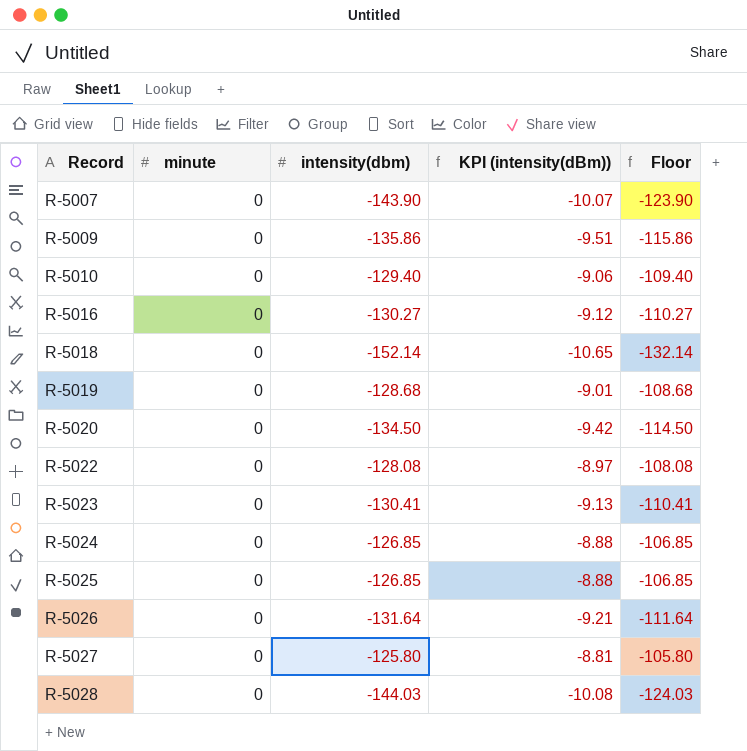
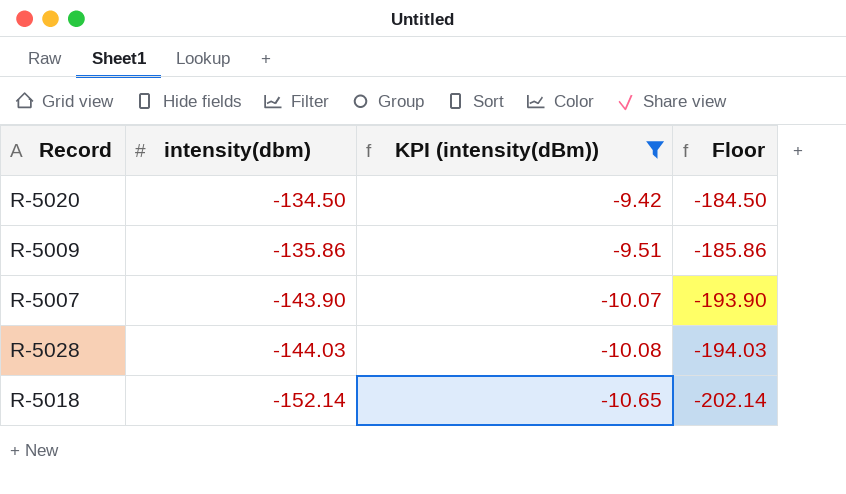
filter: none -> KPI (intensity(dBm)) <= -9.42
row order: Record ascending -> intensity(dbm) descending
column minute | position: 2 -> none
column Floor | formula: [intensity(dbm)] + 20 -> [intensity(dbm)] - 50

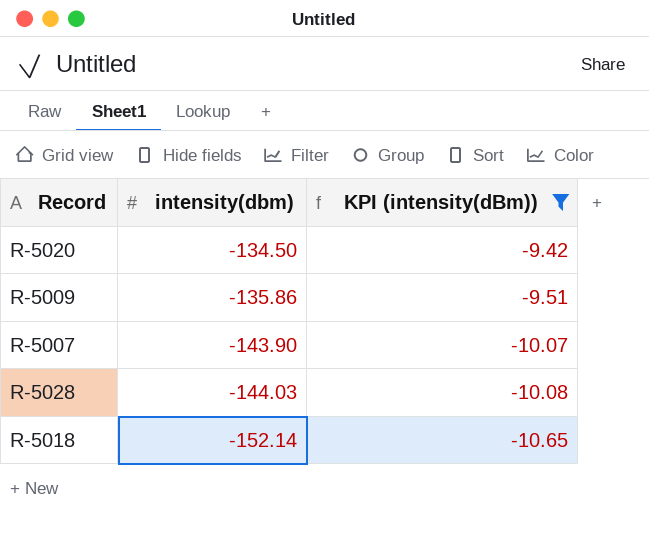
column Floor | formula: [intensity(dbm)] - 50 -> none

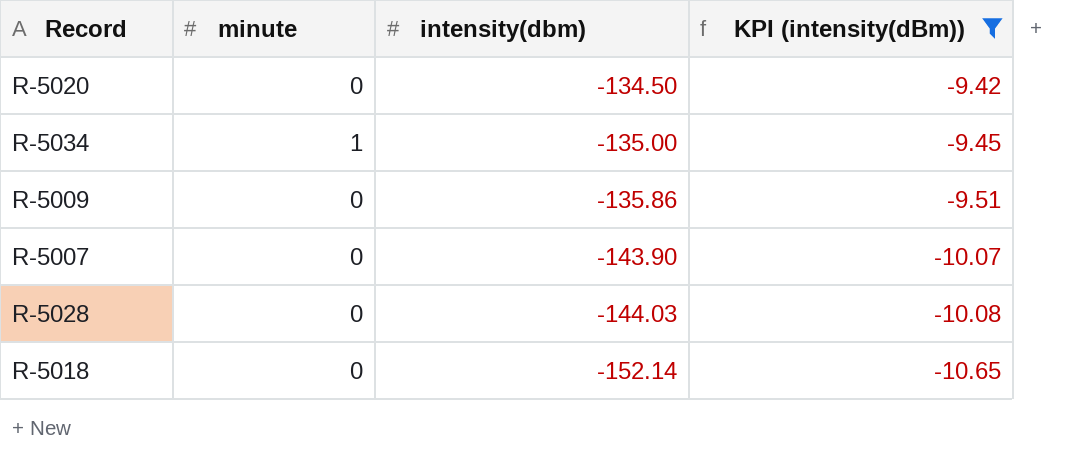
column minute | position: none -> 2
row R-5034: none -> 1 | -135.00 | -9.45

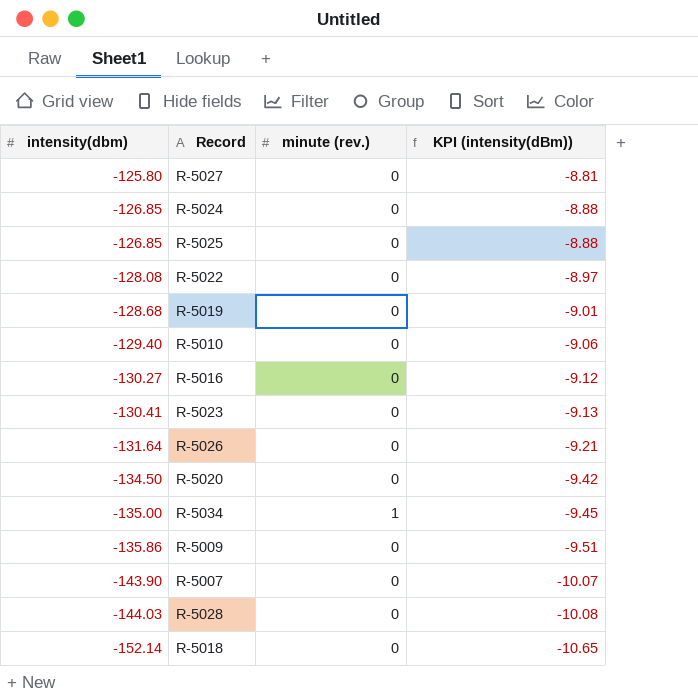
filter: KPI (intensity(dBm)) <= -9.42 -> none
column intensity(dbm) | position: 3 -> 1
column name: minute -> minute (rev.)

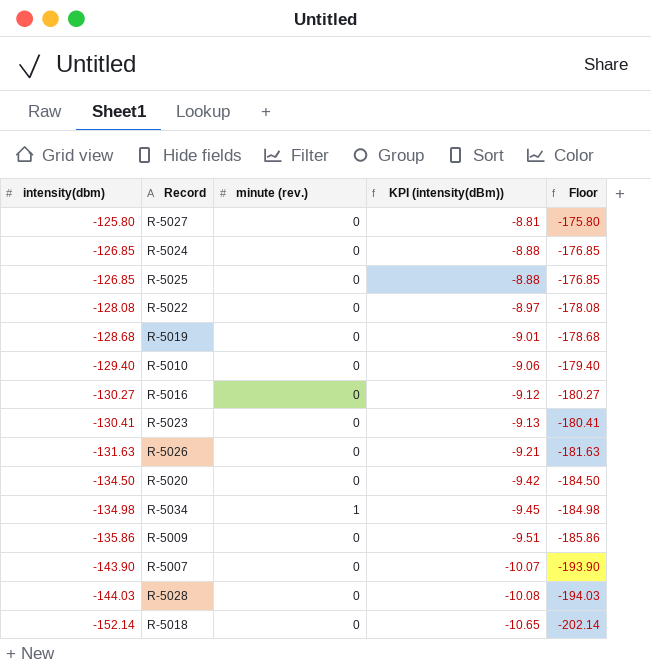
column Floor | formula: none -> [intensity(dbm)] - 50
R-5026 | intensity(dbm): -131.64 -> -131.63
R-5034 | intensity(dbm): -135.00 -> -134.98

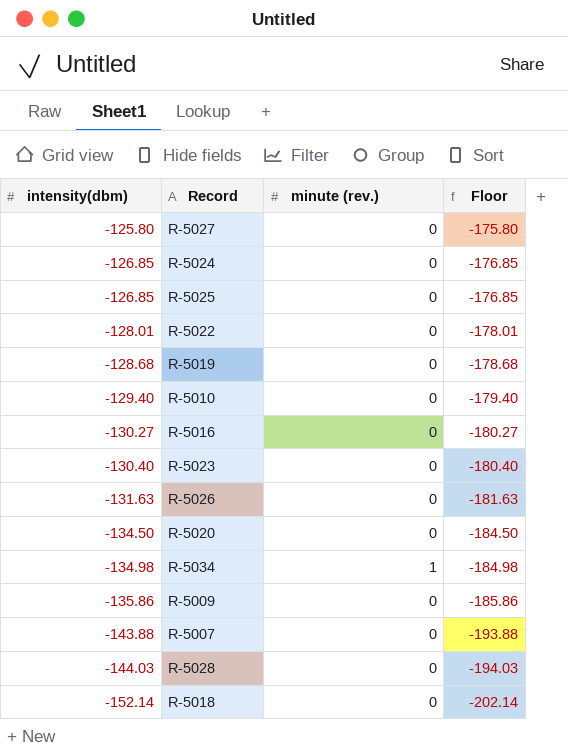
column KPI (intensity(dBm)) | formula: [intensity(dbm)] * 0.07 -> none
R-5022 | intensity(dbm): -128.08 -> -128.01
R-5022 | Floor: -178.08 -> -178.01
R-5023 | intensity(dbm): -130.41 -> -130.40
R-5023 | Floor: -180.41 -> -180.40
R-5007 | intensity(dbm): -143.90 -> -143.88
R-5007 | Floor: -193.90 -> -193.88

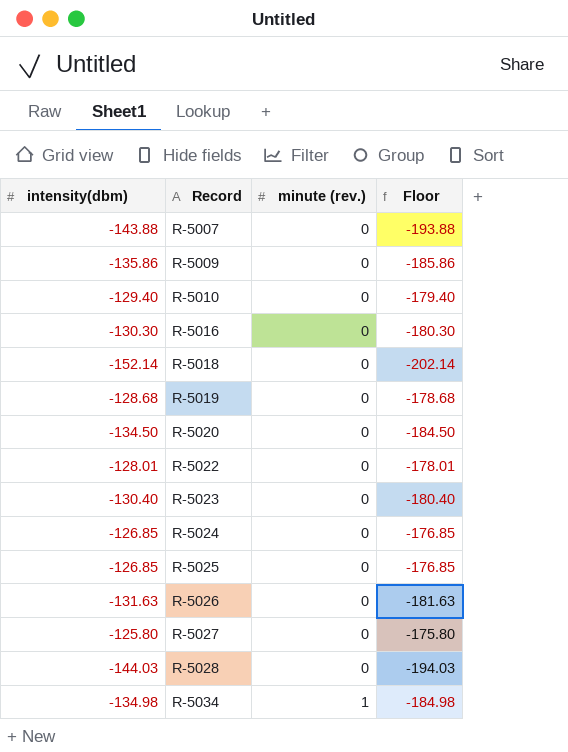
row order: intensity(dbm) descending -> Record ascending
R-5016 | intensity(dbm): -130.27 -> -130.30
R-5016 | Floor: -180.27 -> -180.30

